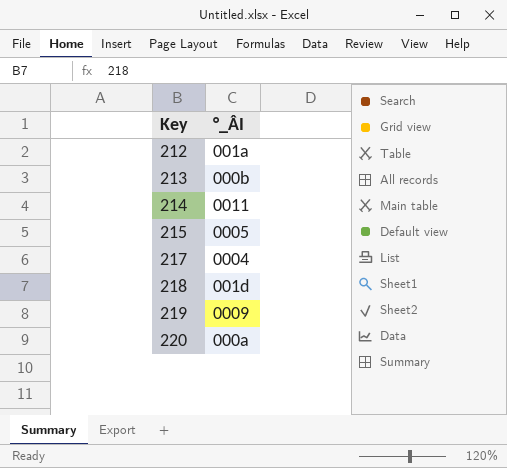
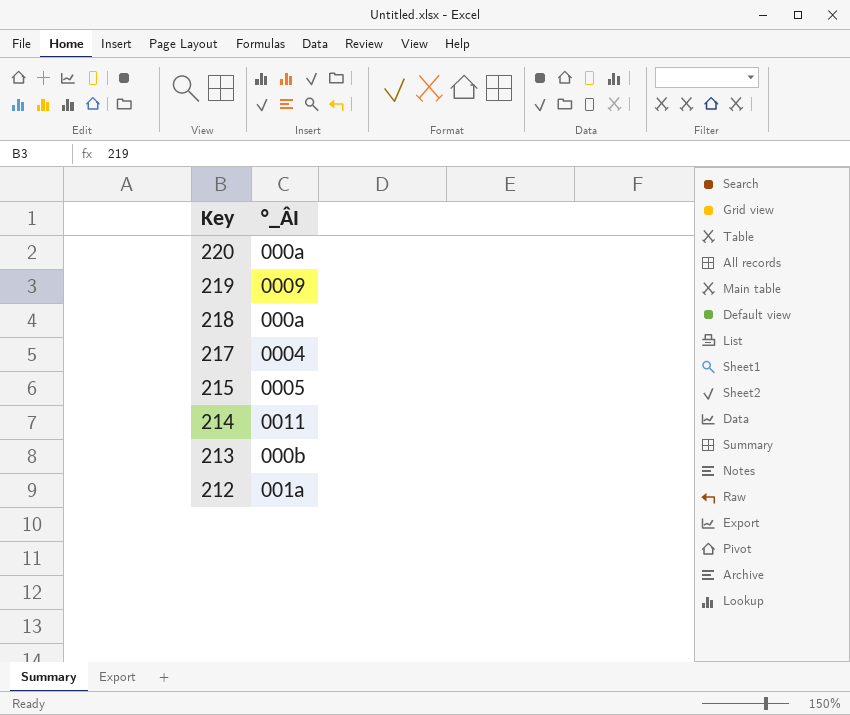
row order: Key ascending -> Key descending
218 | °_ÂI: 001d -> 000a

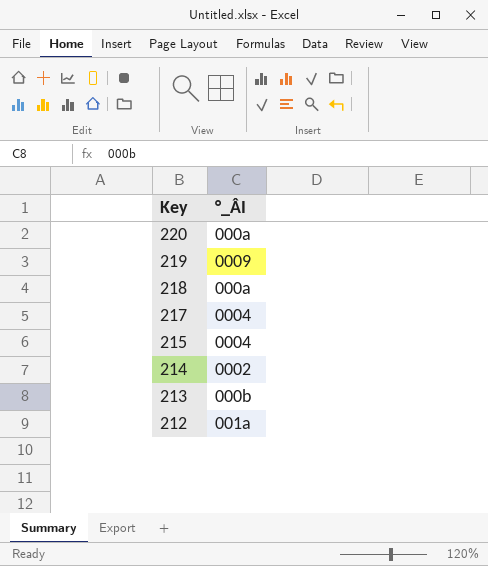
215 | °_ÂI: 0005 -> 0004
214 | °_ÂI: 0011 -> 0002

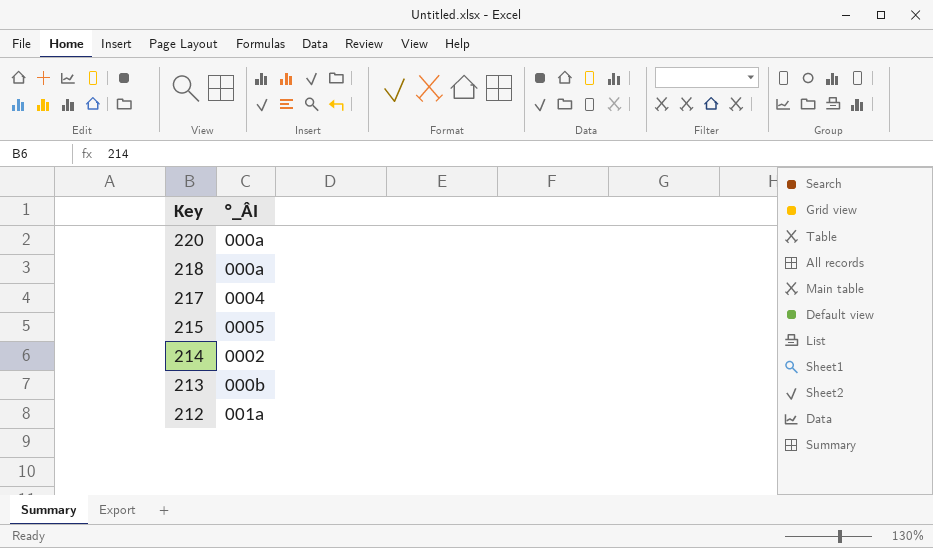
row 219: 0009 -> none
215 | °_ÂI: 0004 -> 0005

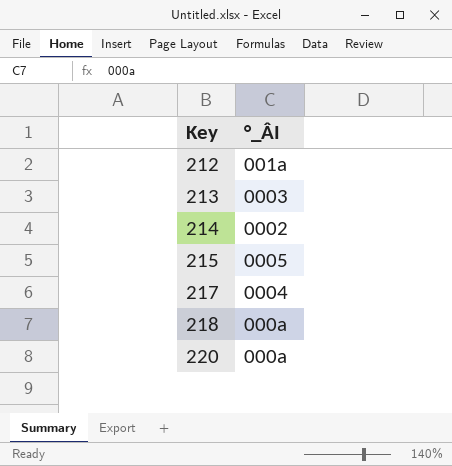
row order: Key descending -> Key ascending
213 | °_ÂI: 000b -> 0003

